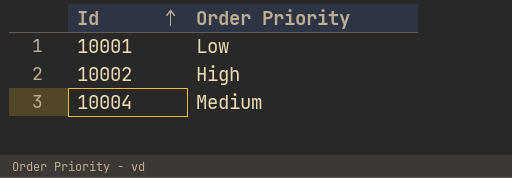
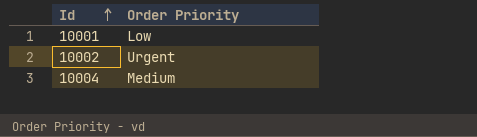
10002 | Order Priority: High -> Urgent

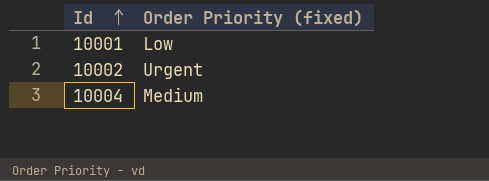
column name: Order Priority -> Order Priority (fixed)

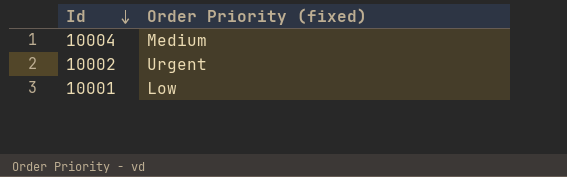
row order: Id ascending -> Id descending

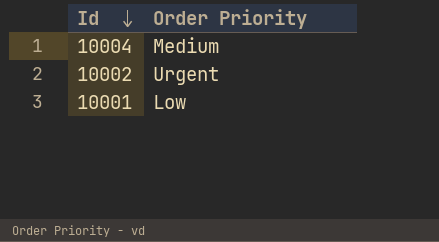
column name: Order Priority (fixed) -> Order Priority

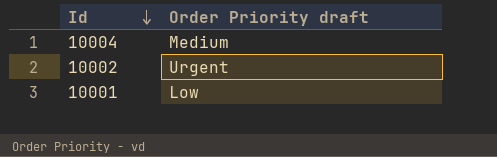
column name: Order Priority -> Order Priority draft

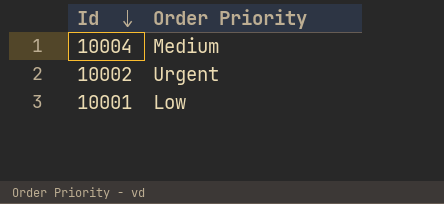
column name: Order Priority draft -> Order Priority

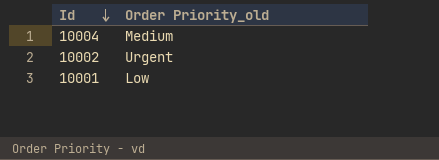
column name: Order Priority -> Order Priority_old

